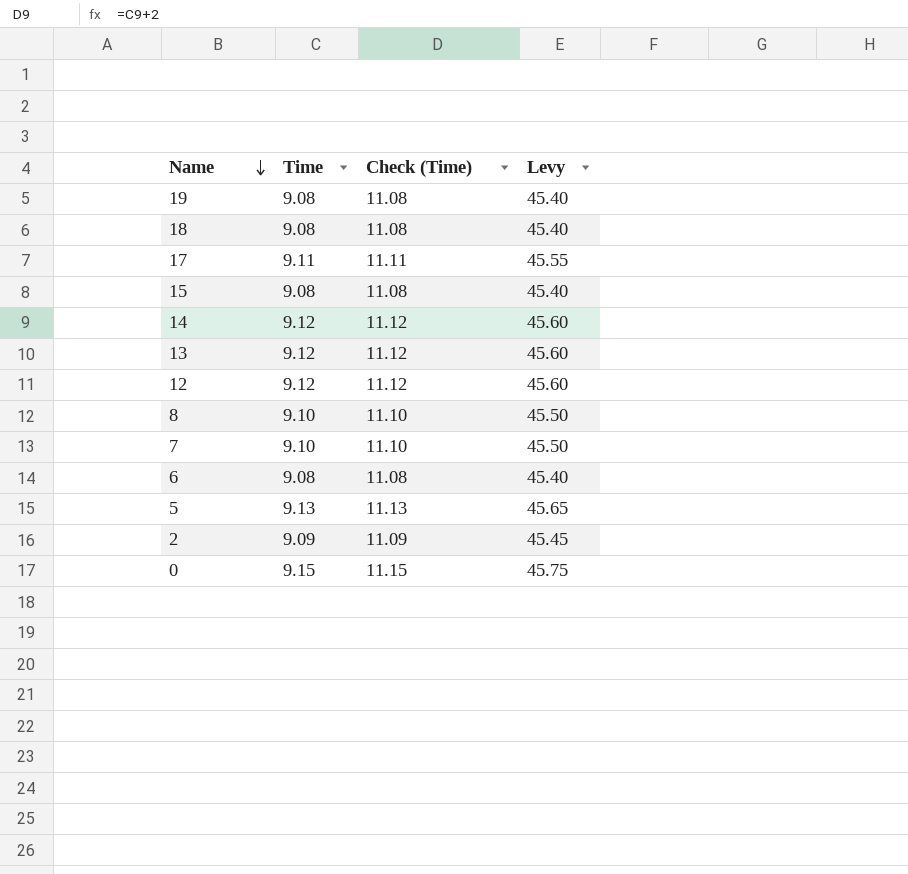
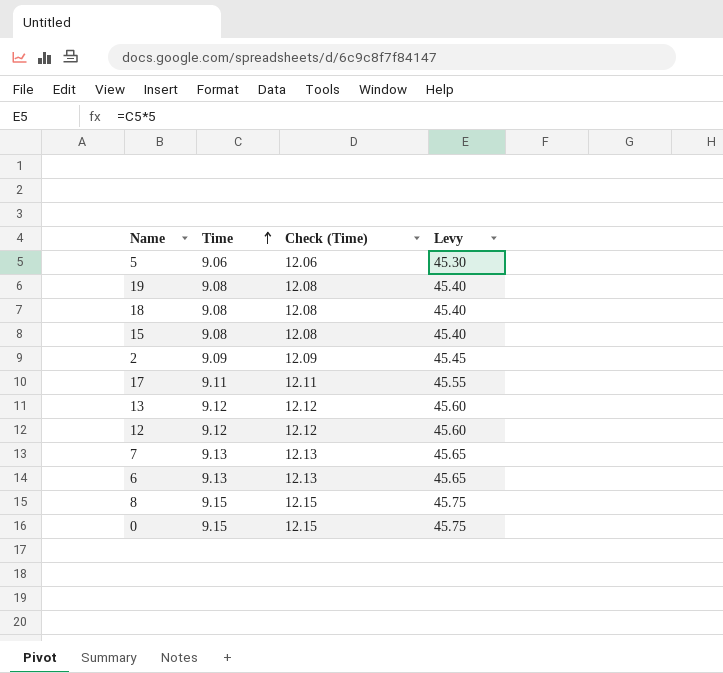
row order: Name descending -> Time ascending
column Check (Time) | formula: [Time] + 2 -> [Time] + 3
row 14: 9.12 | 11.12 | 45.60 -> none
5 | Time: 9.13 -> 9.06
5 | Levy: 45.65 -> 45.30
7 | Time: 9.10 -> 9.13
7 | Levy: 45.50 -> 45.65
6 | Time: 9.08 -> 9.13
6 | Levy: 45.40 -> 45.65
8 | Time: 9.10 -> 9.15
8 | Levy: 45.50 -> 45.75

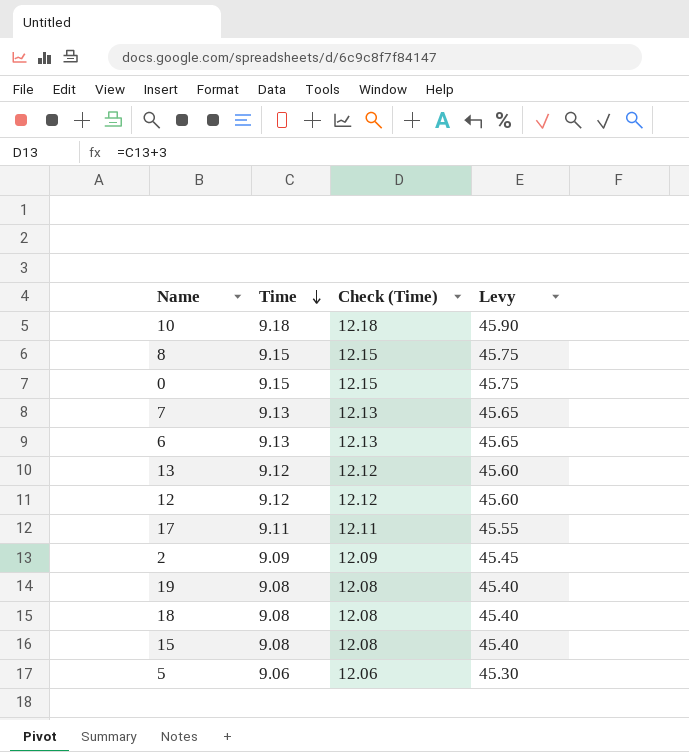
row order: Time ascending -> Time descending
row 10: none -> 9.18 | 12.18 | 45.90

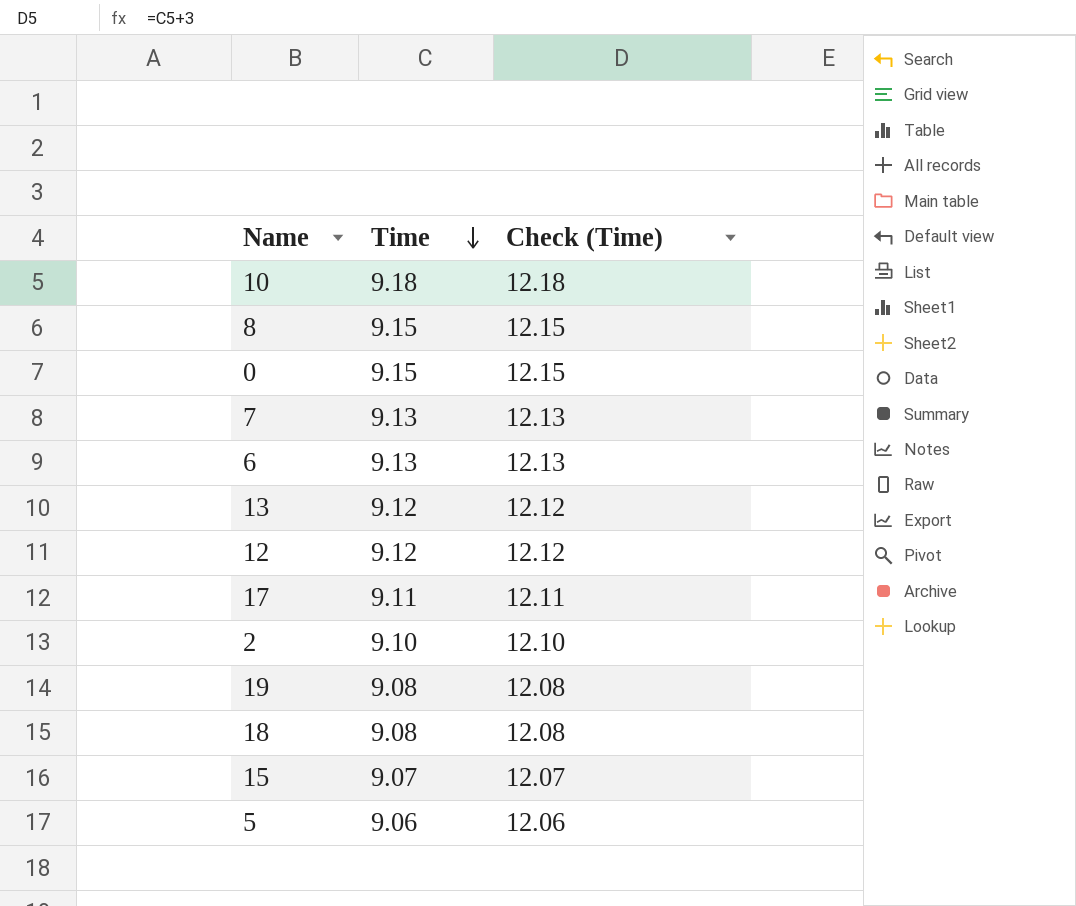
column Levy | formula: [Time] * 5 -> none
2 | Time: 9.09 -> 9.10
2 | Check (Time): 12.09 -> 12.10
15 | Time: 9.08 -> 9.07
15 | Check (Time): 12.08 -> 12.07

